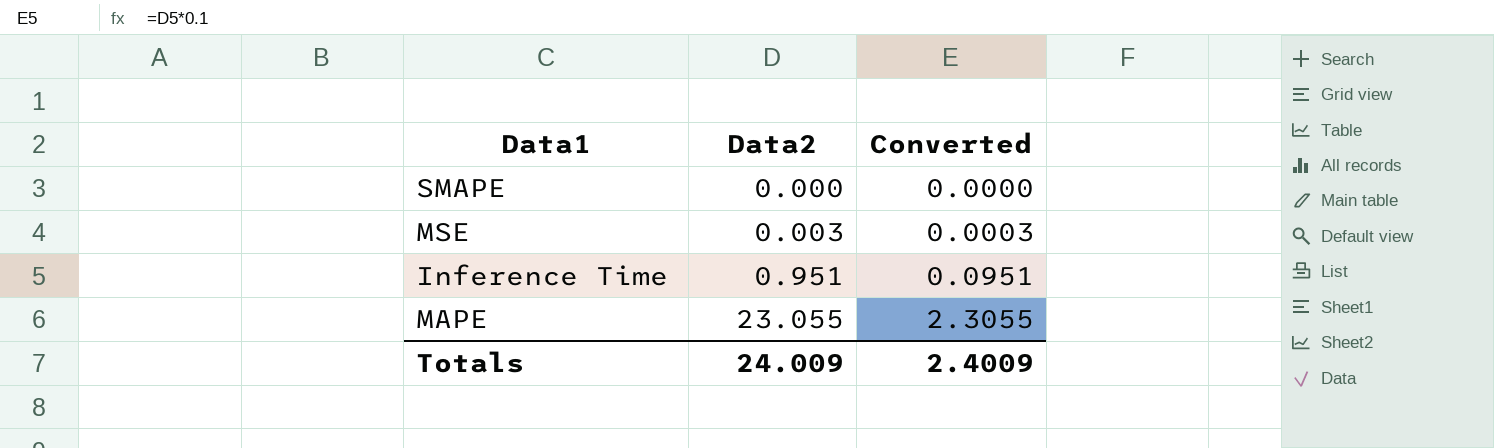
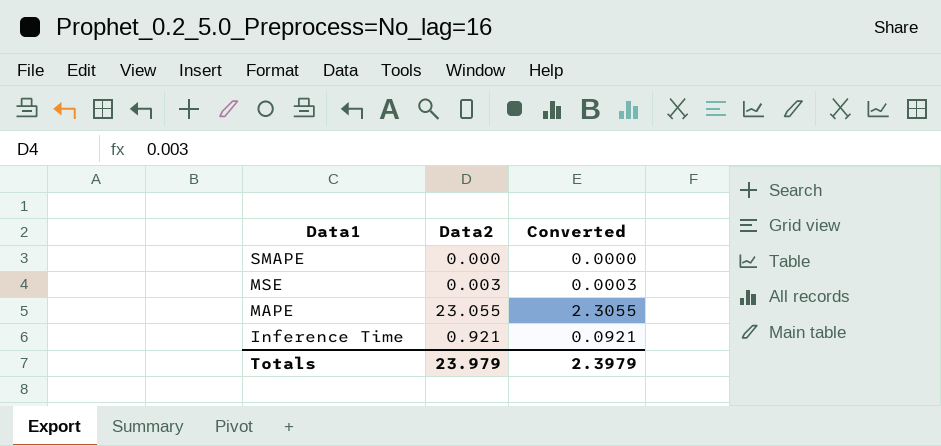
row order: Data2 ascending -> Data1 descending
Inference Time | Data2: 0.951 -> 0.921
Inference Time | Converted: 0.0951 -> 0.0921
Totals | Data2: 24.009 -> 23.979
Totals | Converted: 2.4009 -> 2.3979

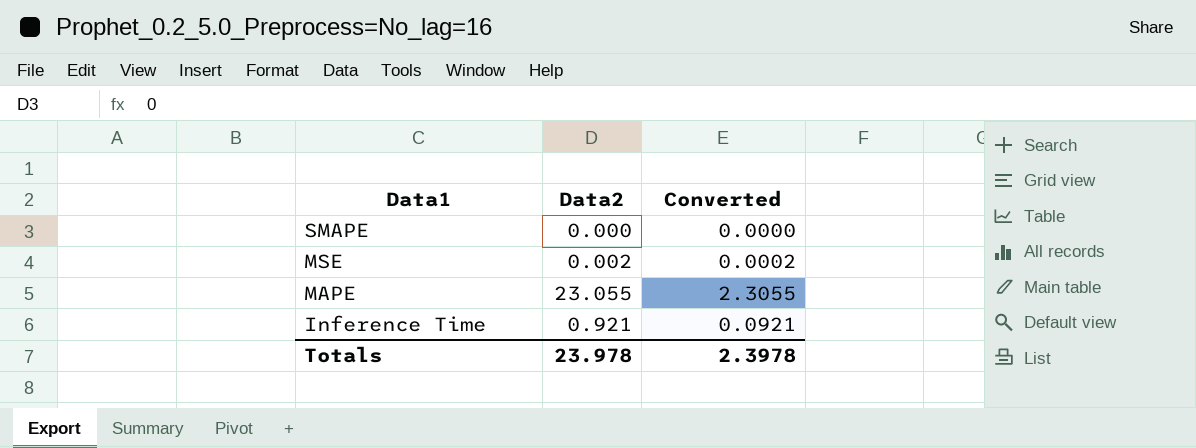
MSE | Data2: 0.003 -> 0.002
MSE | Converted: 0.0003 -> 0.0002
Totals | Data2: 23.979 -> 23.978
Totals | Converted: 2.3979 -> 2.3978

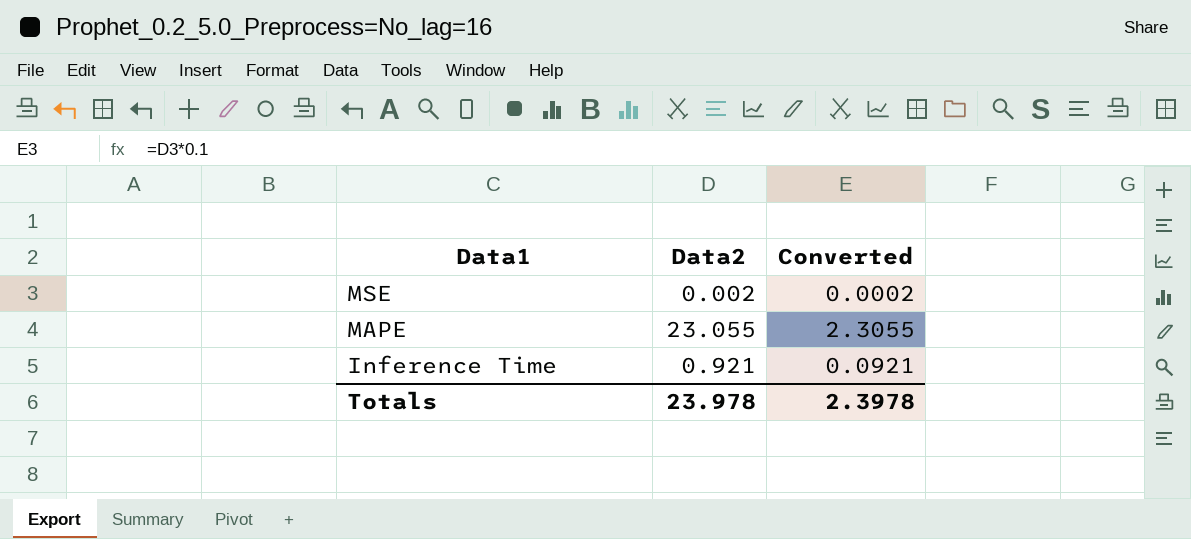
row SMAPE: 0.000 | 0.0000 -> none

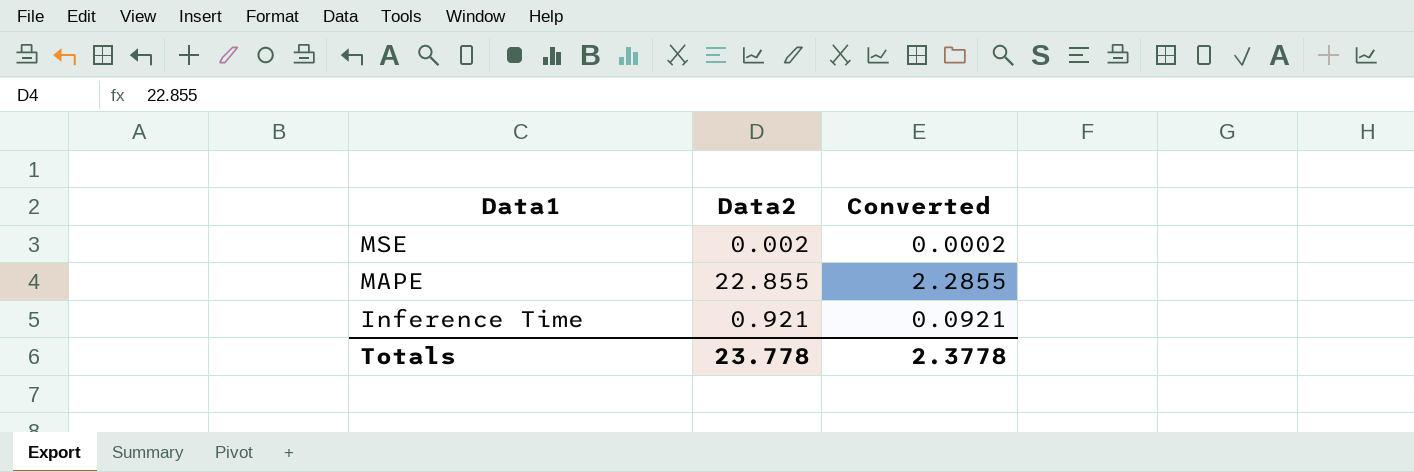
MAPE | Data2: 23.055 -> 22.855
MAPE | Converted: 2.3055 -> 2.2855
Totals | Data2: 23.978 -> 23.778
Totals | Converted: 2.3978 -> 2.3778

